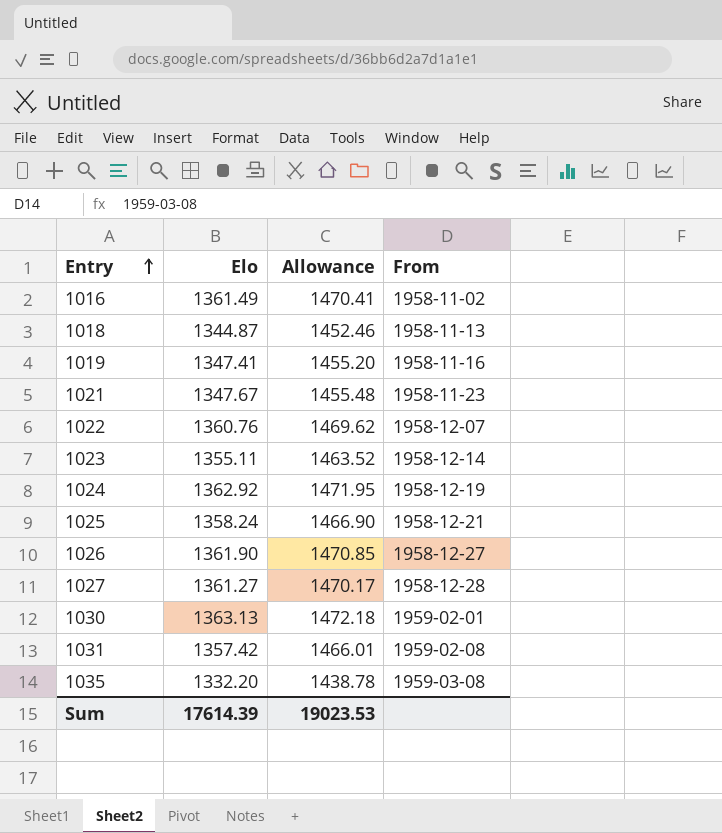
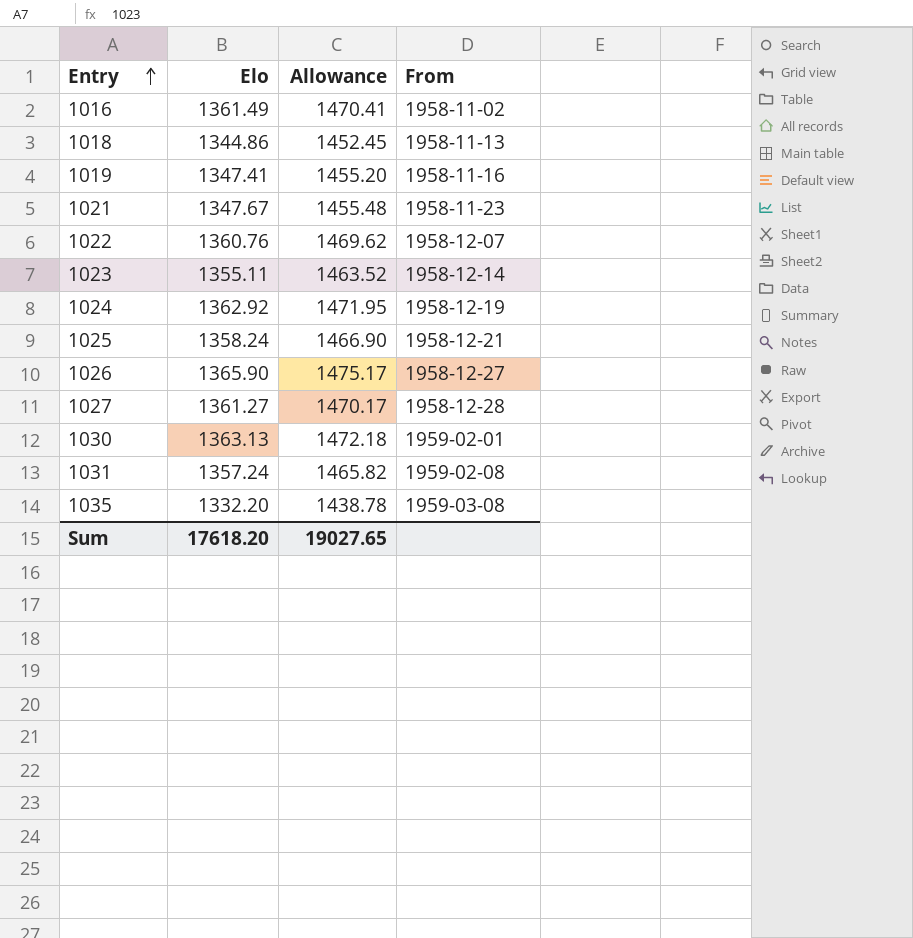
1018 | Elo: 1344.87 -> 1344.86
1018 | Allowance: 1452.46 -> 1452.45
1026 | Elo: 1361.90 -> 1365.90
1026 | Allowance: 1470.85 -> 1475.17
1031 | Elo: 1357.42 -> 1357.24
1031 | Allowance: 1466.01 -> 1465.82
Sum | Elo: 17614.39 -> 17618.20
Sum | Allowance: 19023.53 -> 19027.65

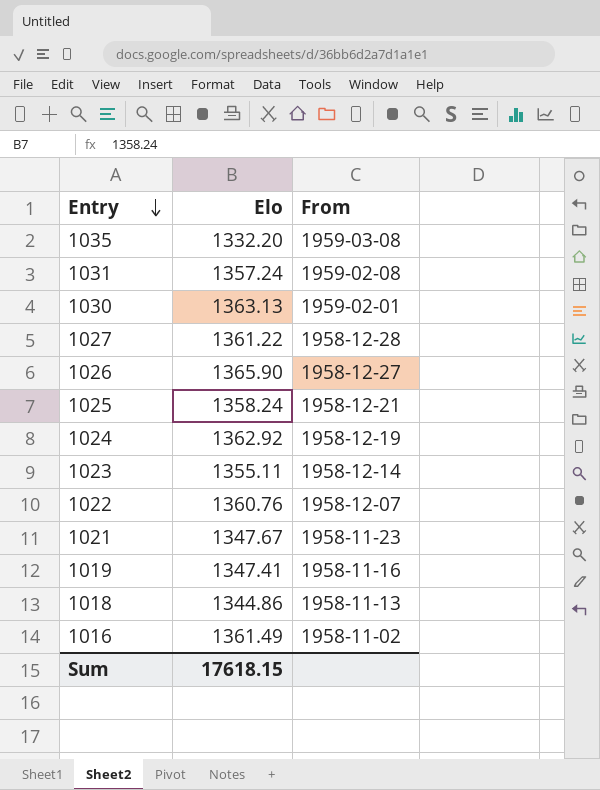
row order: Entry ascending -> Entry descending
column Allowance | formula: [Elo] * 1.08 -> none
1027 | Elo: 1361.27 -> 1361.22
Sum | Elo: 17618.20 -> 17618.15

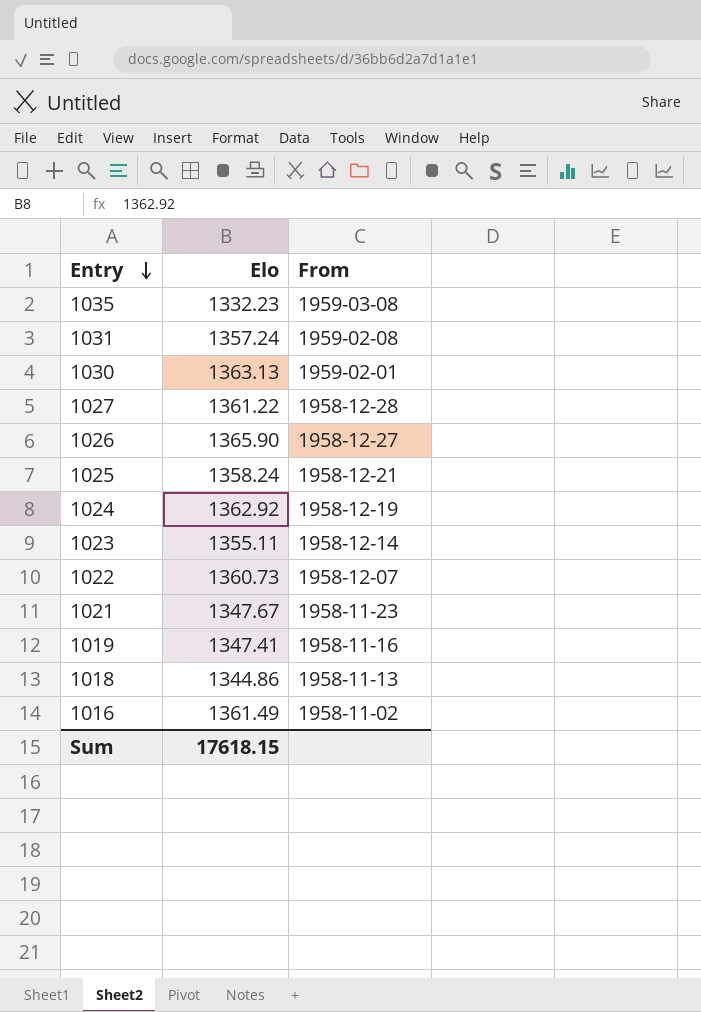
1035 | Elo: 1332.20 -> 1332.23
1022 | Elo: 1360.76 -> 1360.73

